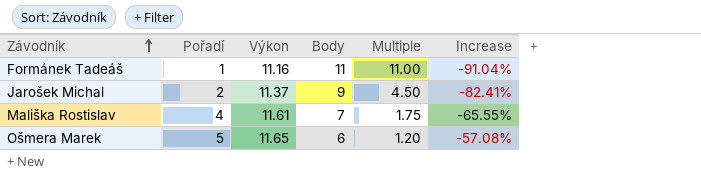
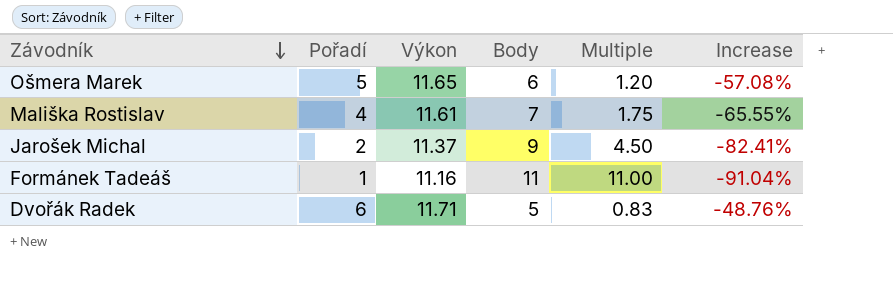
row order: Závodník ascending -> Závodník descending
row Dvořák Radek: none -> 6 | 11.71 | 5 | 0.83 | -48.76%

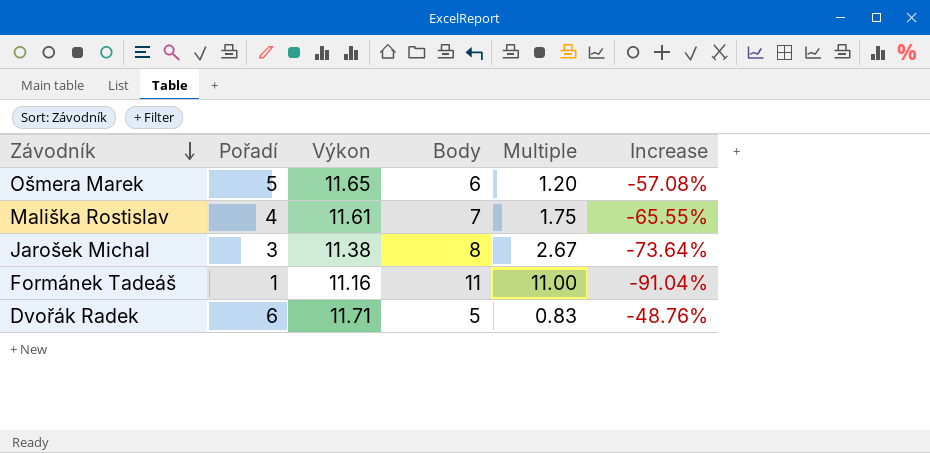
Jarošek Michal | Pořadí: 2 -> 3
Jarošek Michal | Výkon: 11.37 -> 11.38
Jarošek Michal | Body: 9 -> 8
Jarošek Michal | Multiple: 4.50 -> 2.67
Jarošek Michal | Increase: -82.41% -> -73.64%

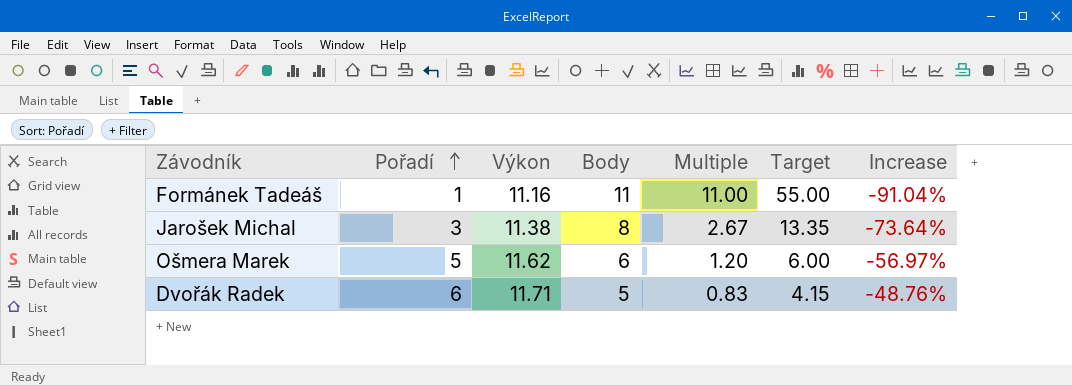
row order: Závodník descending -> Pořadí ascending
column Target | formula: none -> [Multiple] * 5
row Mališka Rostislav: 4 | 11.61 | 7 | 1.75 | -65.55% -> none
Ošmera Marek | Výkon: 11.65 -> 11.62
Ošmera Marek | Increase: -57.08% -> -56.97%

